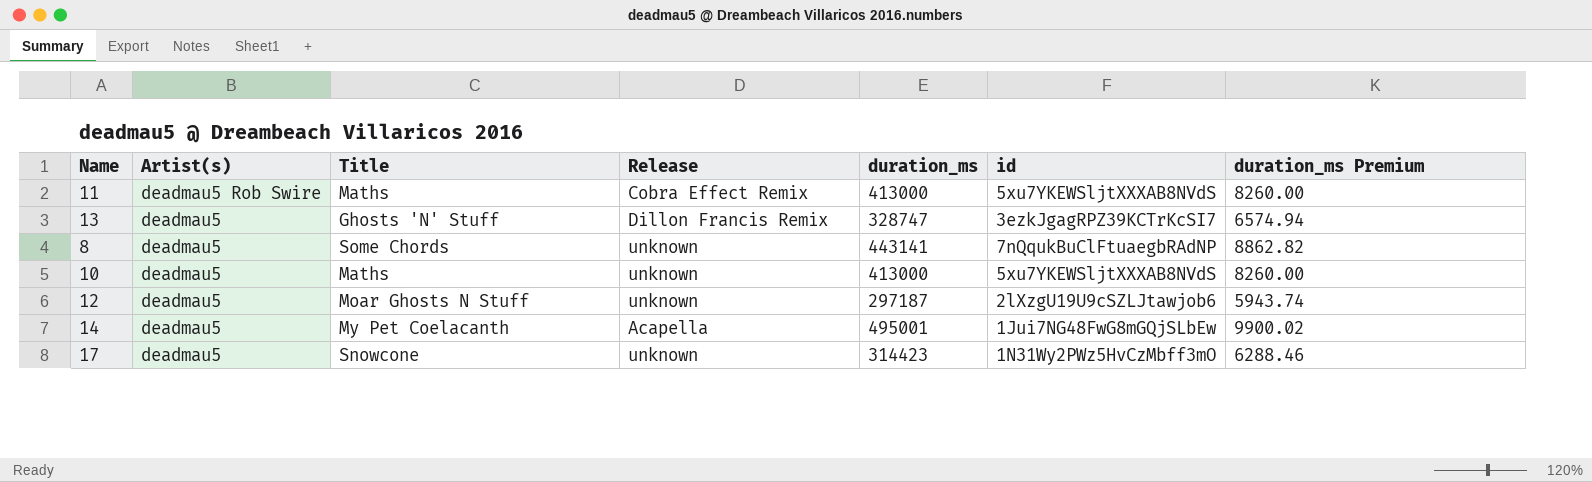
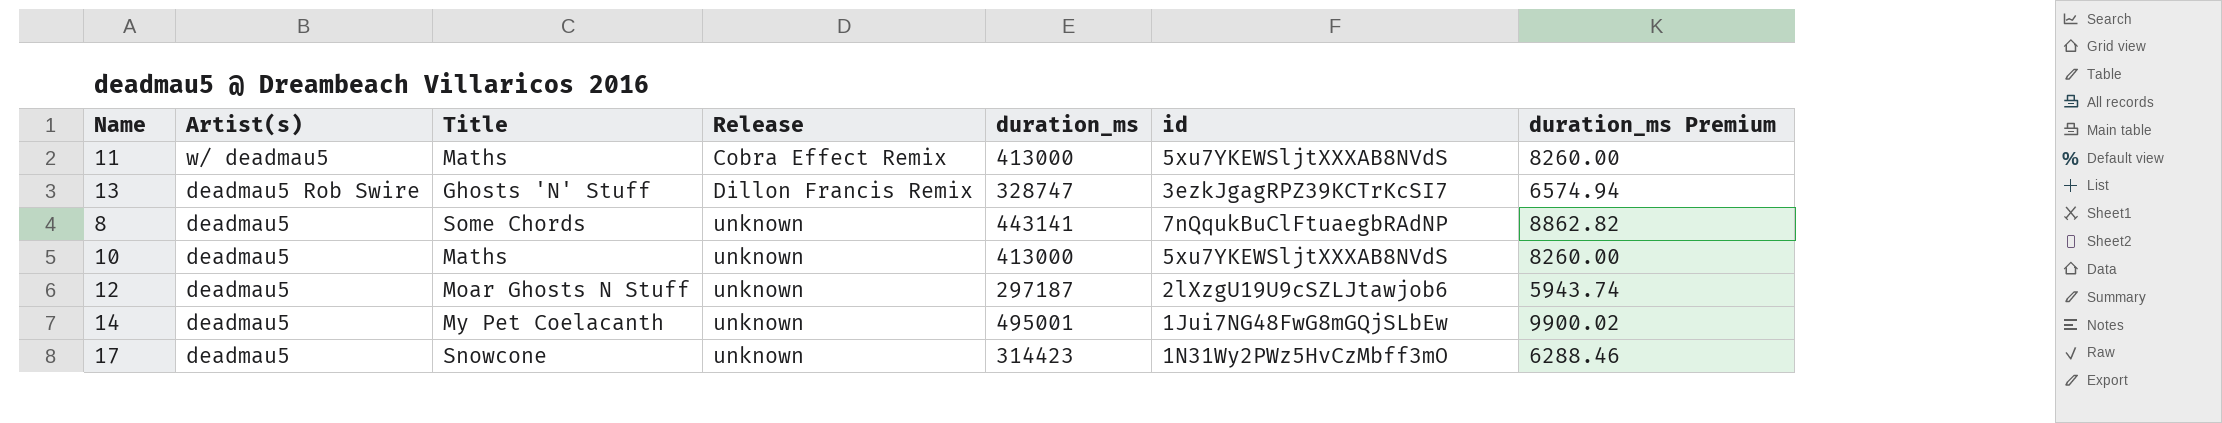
11 | Artist(s): deadmau5 Rob Swire -> w/ deadmau5
13 | Artist(s): deadmau5 -> deadmau5 Rob Swire
14 | Release: Acapella -> unknown

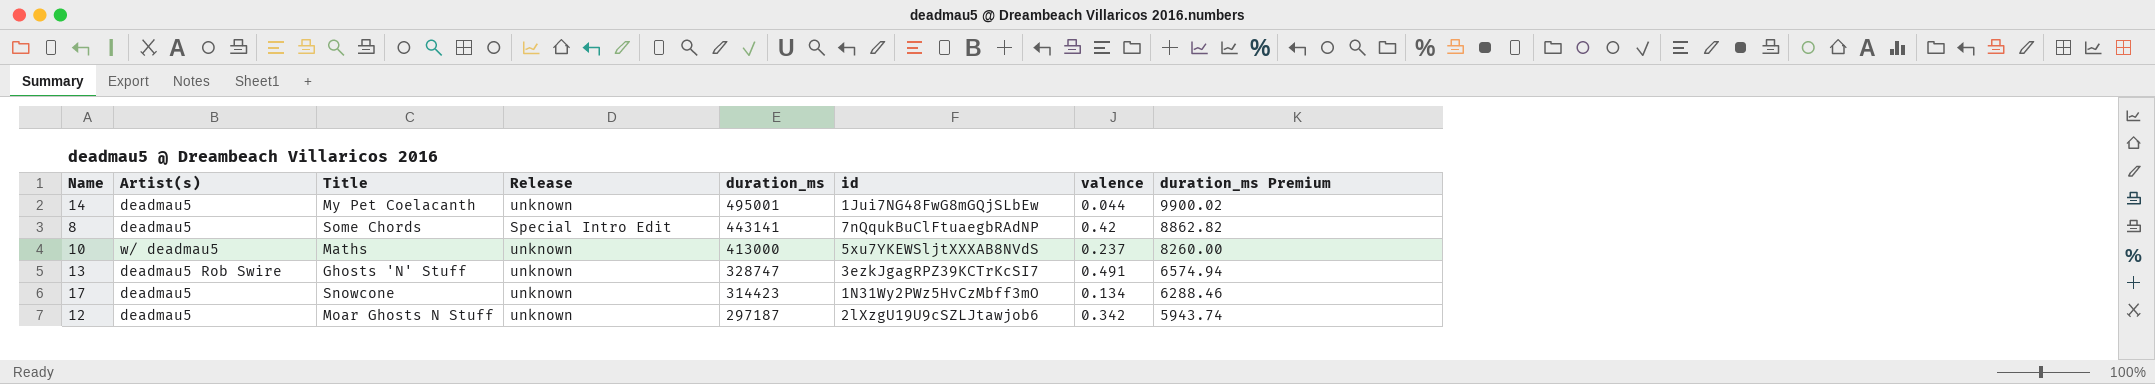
row order: Artist(s) descending -> duration_ms descending
column valence | position: none -> 7
row 11: w/ deadmau5 | Maths | Cobra Effect Remix | 413000 | 5xu7YKEWSljtXXXAB8NVdS | 8260.00 -> none
8 | Release: unknown -> Special Intro Edit
10 | Artist(s): deadmau5 -> w/ deadmau5
13 | Release: Dillon Francis Remix -> unknown

